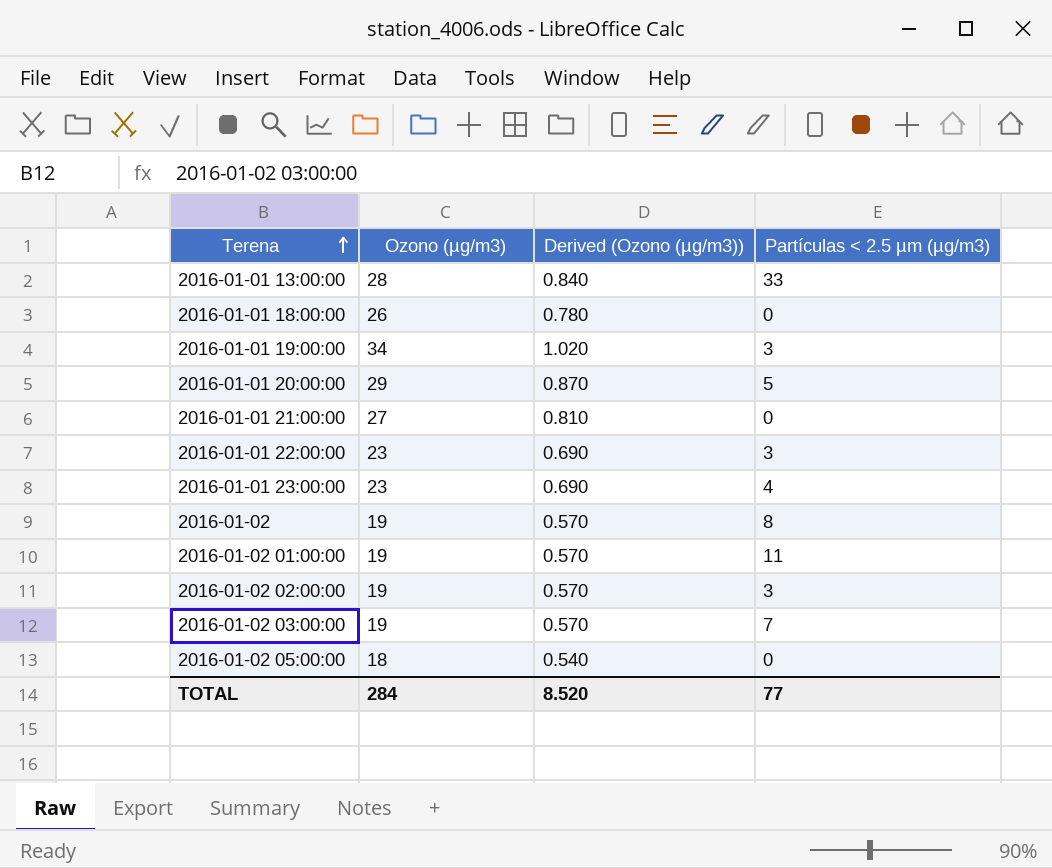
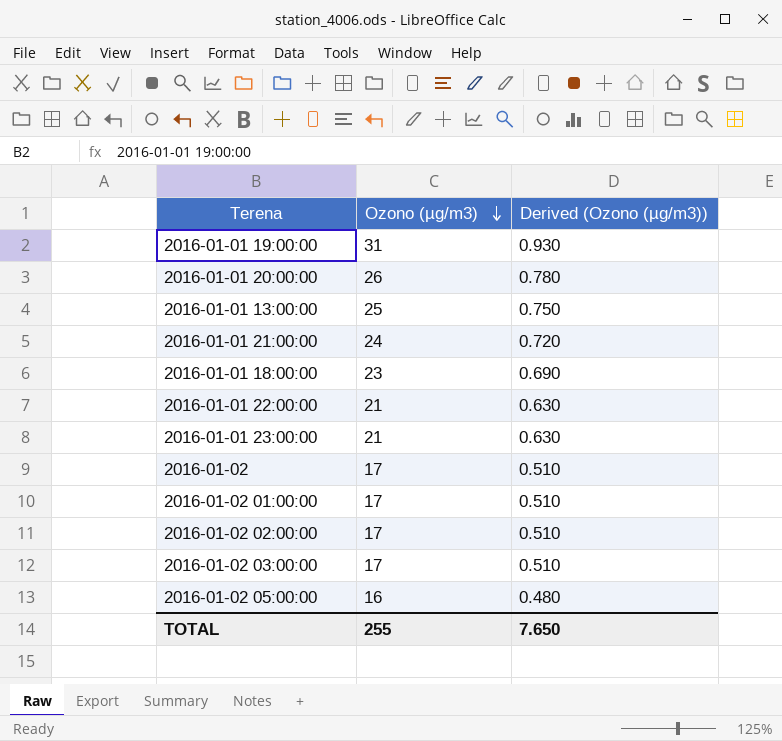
row order: Terena ascending -> Ozono (µg/m3) descending
column Partículas < 2.5 µm (µg/m3) | position: 4 -> none
2016-01-01 19:00:00 | Ozono (µg/m3): 34 -> 31
2016-01-01 19:00:00 | Derived (Ozono (µg/m3)): 1.020 -> 0.930
2016-01-01 20:00:00 | Ozono (µg/m3): 29 -> 26
2016-01-01 20:00:00 | Derived (Ozono (µg/m3)): 0.870 -> 0.780
2016-01-01 13:00:00 | Ozono (µg/m3): 28 -> 25
2016-01-01 13:00:00 | Derived (Ozono (µg/m3)): 0.840 -> 0.750
2016-01-01 21:00:00 | Ozono (µg/m3): 27 -> 24
2016-01-01 21:00:00 | Derived (Ozono (µg/m3)): 0.810 -> 0.720
2016-01-01 18:00:00 | Ozono (µg/m3): 26 -> 23
2016-01-01 18:00:00 | Derived (Ozono (µg/m3)): 0.780 -> 0.690
2016-01-01 22:00:00 | Ozono (µg/m3): 23 -> 21
2016-01-01 22:00:00 | Derived (Ozono (µg/m3)): 0.690 -> 0.630
2016-01-01 23:00:00 | Ozono (µg/m3): 23 -> 21
2016-01-01 23:00:00 | Derived (Ozono (µg/m3)): 0.690 -> 0.630
2016-01-02 | Ozono (µg/m3): 19 -> 17
2016-01-02 | Derived (Ozono (µg/m3)): 0.570 -> 0.510
2016-01-02 01:00:00 | Ozono (µg/m3): 19 -> 17
2016-01-02 01:00:00 | Derived (Ozono (µg/m3)): 0.570 -> 0.510
2016-01-02 02:00:00 | Ozono (µg/m3): 19 -> 17
2016-01-02 02:00:00 | Derived (Ozono (µg/m3)): 0.570 -> 0.510
2016-01-02 03:00:00 | Ozono (µg/m3): 19 -> 17
2016-01-02 03:00:00 | Derived (Ozono (µg/m3)): 0.570 -> 0.510
2016-01-02 05:00:00 | Ozono (µg/m3): 18 -> 16
2016-01-02 05:00:00 | Derived (Ozono (µg/m3)): 0.540 -> 0.480
TOTAL | Ozono (µg/m3): 284 -> 255
TOTAL | Derived (Ozono (µg/m3)): 8.520 -> 7.650

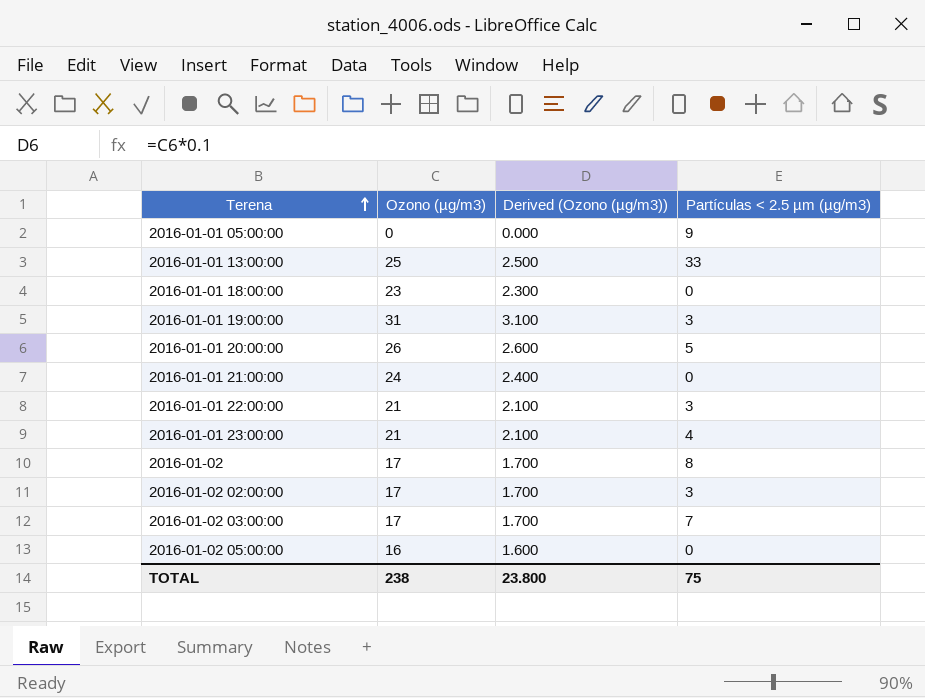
row order: Ozono (µg/m3) descending -> Terena ascending
column Derived (Ozono (µg/m3)) | formula: [Ozono (µg/m3)] * 0.03 -> [Ozono (µg/m3)] * 0.1
column Partículas < 2.5 µm (µg/m3) | position: none -> 4
row 2016-01-02 01:00:00: 17 | 0.510 -> none
row 2016-01-01 05:00:00: none -> 0 | 0.000 | 9
TOTAL | Ozono (µg/m3): 255 -> 238
TOTAL | Derived (Ozono (µg/m3)): 7.650 -> 23.800

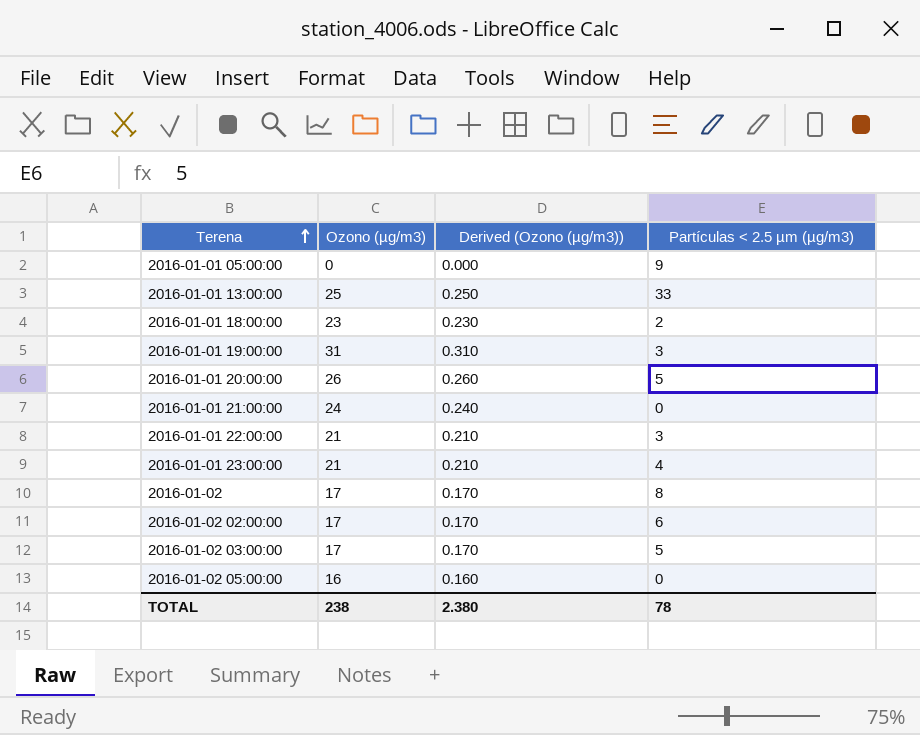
column Derived (Ozono (µg/m3)) | formula: [Ozono (µg/m3)] * 0.1 -> [Ozono (µg/m3)] * 0.01
2016-01-01 18:00:00 | Partículas < 2.5 µm (µg/m3): 0 -> 2
2016-01-02 02:00:00 | Partículas < 2.5 µm (µg/m3): 3 -> 6
2016-01-02 03:00:00 | Partículas < 2.5 µm (µg/m3): 7 -> 5
TOTAL | Derived (Ozono (µg/m3)): 23.800 -> 2.380
TOTAL | Partículas < 2.5 µm (µg/m3): 75 -> 78

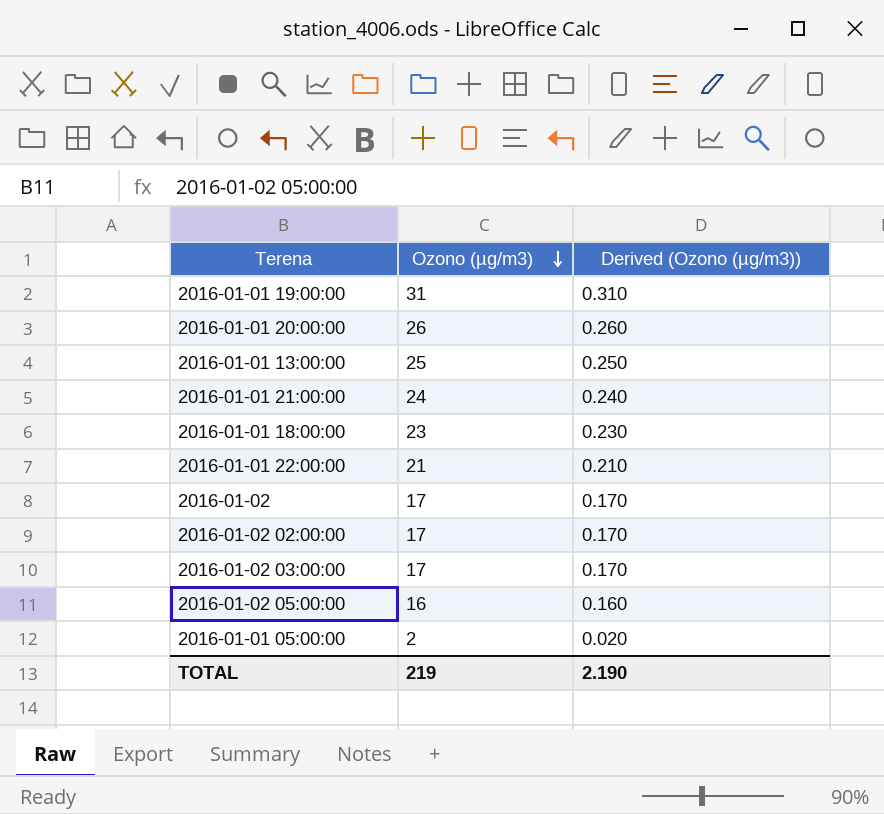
row order: Terena ascending -> Ozono (µg/m3) descending
column Partículas < 2.5 µm (µg/m3) | position: 4 -> none
row 2016-01-01 23:00:00: 21 | 0.210 | 4 -> none
2016-01-01 05:00:00 | Ozono (µg/m3): 0 -> 2
2016-01-01 05:00:00 | Derived (Ozono (µg/m3)): 0.000 -> 0.020
TOTAL | Ozono (µg/m3): 238 -> 219
TOTAL | Derived (Ozono (µg/m3)): 2.380 -> 2.190

